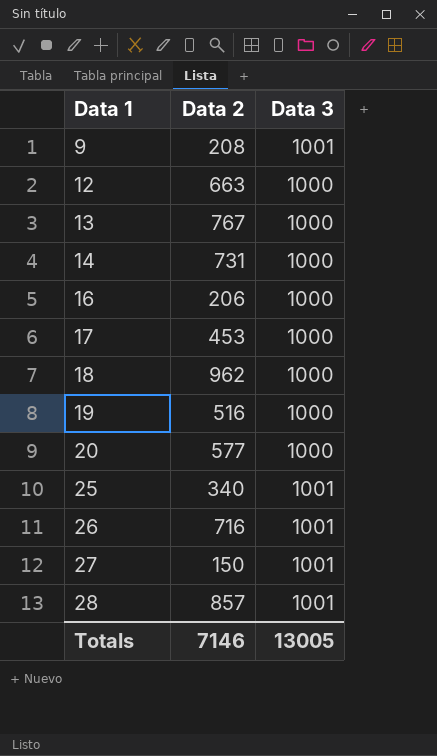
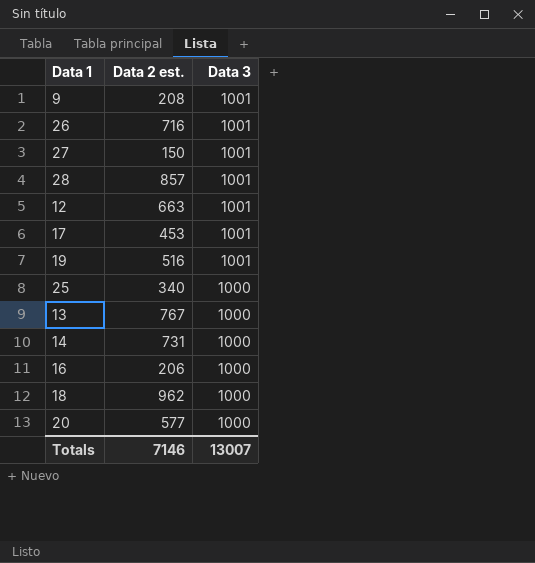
row order: Data 1 ascending -> Data 3 descending
column name: Data 2 -> Data 2 est.
12 | Data 3: 1000 -> 1001
17 | Data 3: 1000 -> 1001
19 | Data 3: 1000 -> 1001
25 | Data 3: 1001 -> 1000
Totals | Data 3: 13005 -> 13007

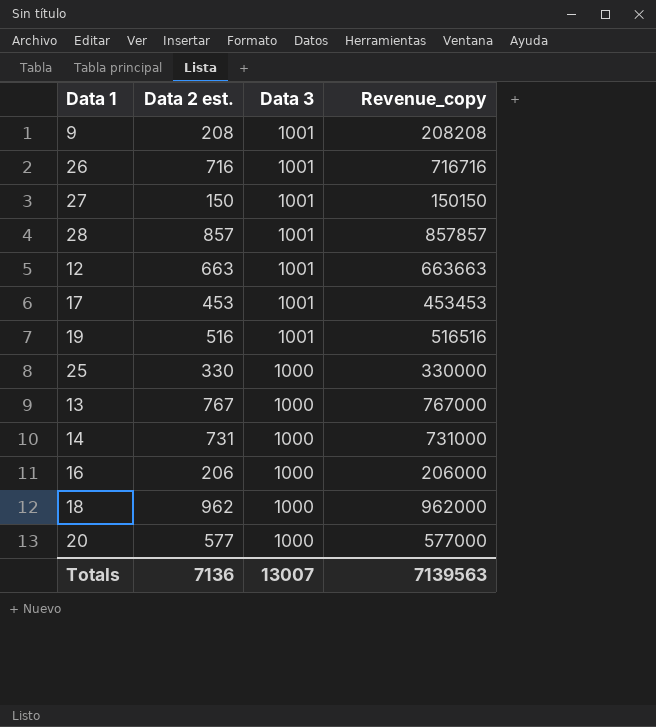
column Revenue_copy | formula: none -> [Data 2 est.] * [Data 3]
25 | Data 2 est.: 340 -> 330
Totals | Data 2 est.: 7146 -> 7136

